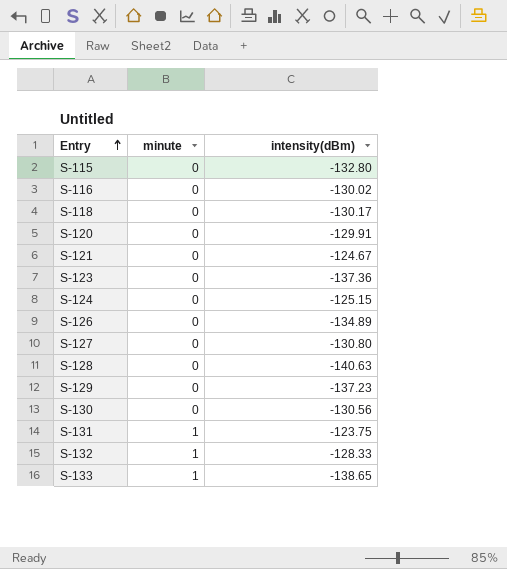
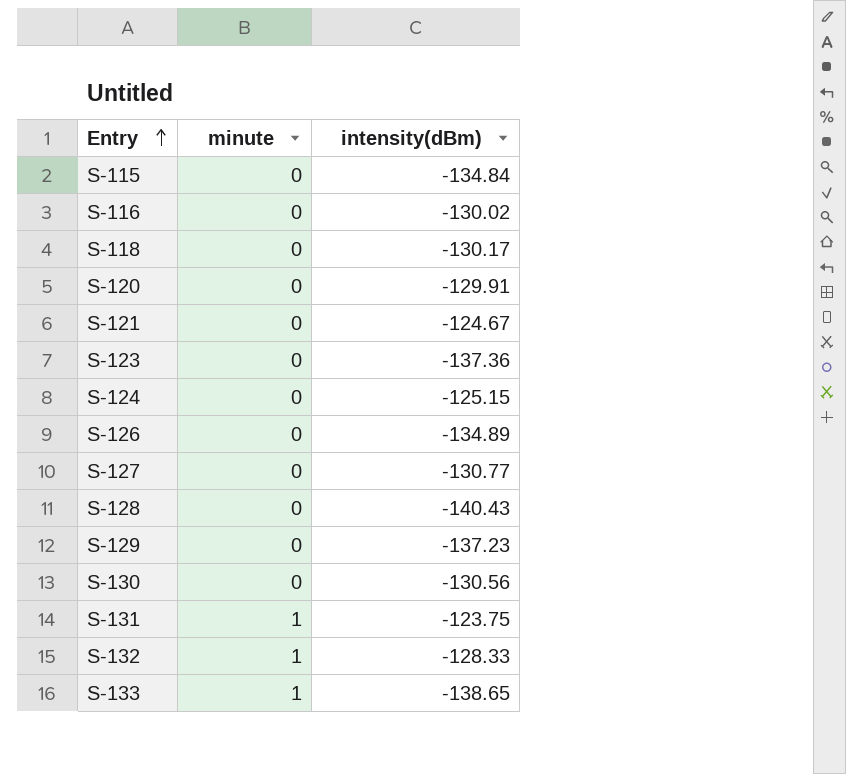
S-115 | intensity(dBm): -132.80 -> -134.84
S-127 | intensity(dBm): -130.80 -> -130.77
S-128 | intensity(dBm): -140.63 -> -140.43

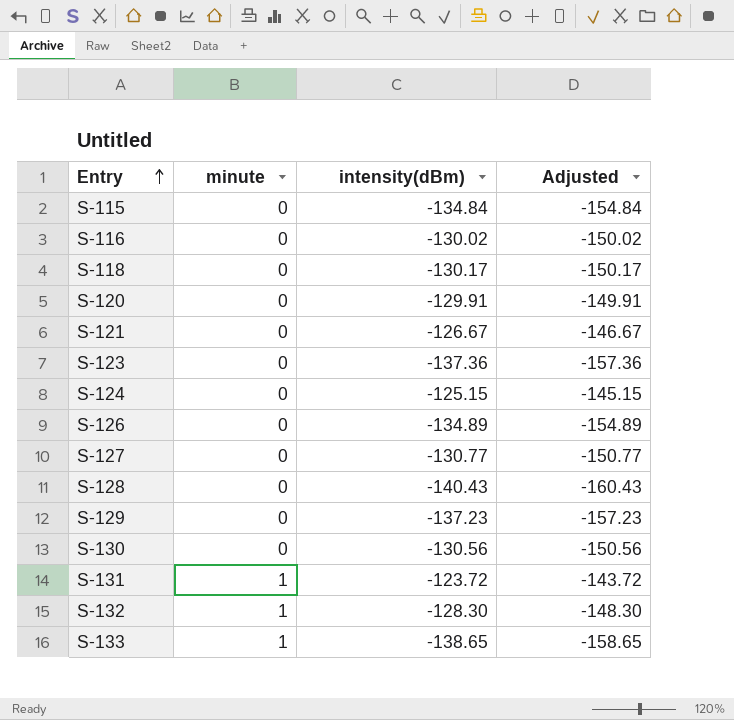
column Adjusted | formula: none -> [intensity(dBm)] - 20
S-121 | intensity(dBm): -124.67 -> -126.67
S-131 | intensity(dBm): -123.75 -> -123.72
S-132 | intensity(dBm): -128.33 -> -128.30

